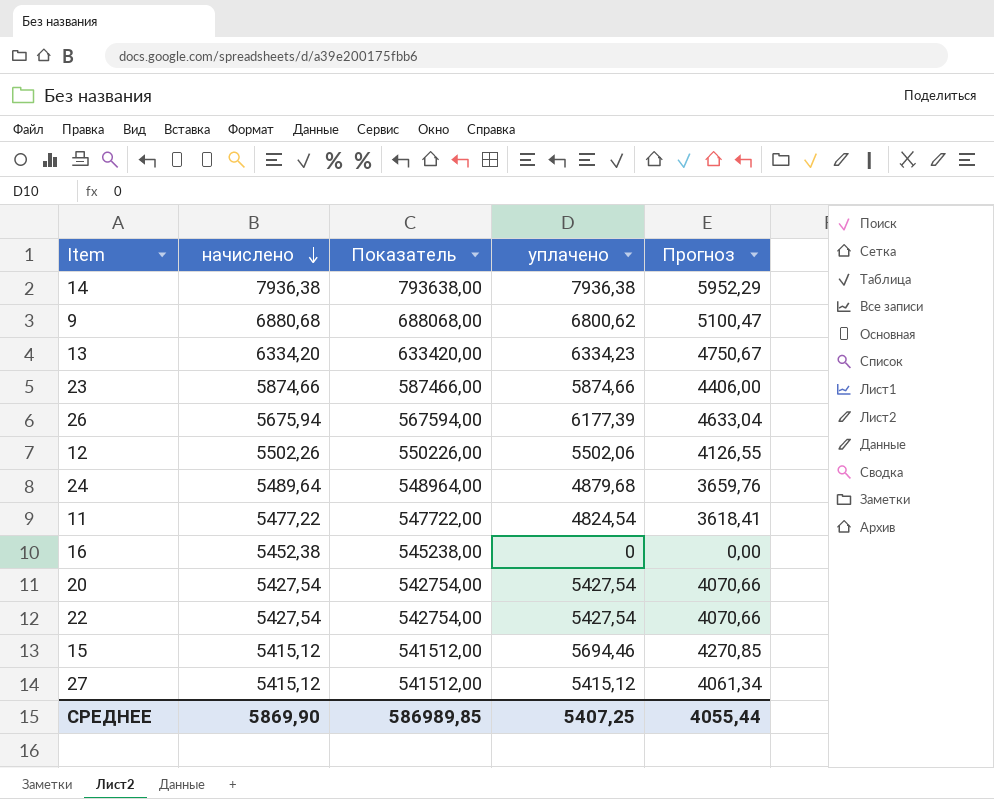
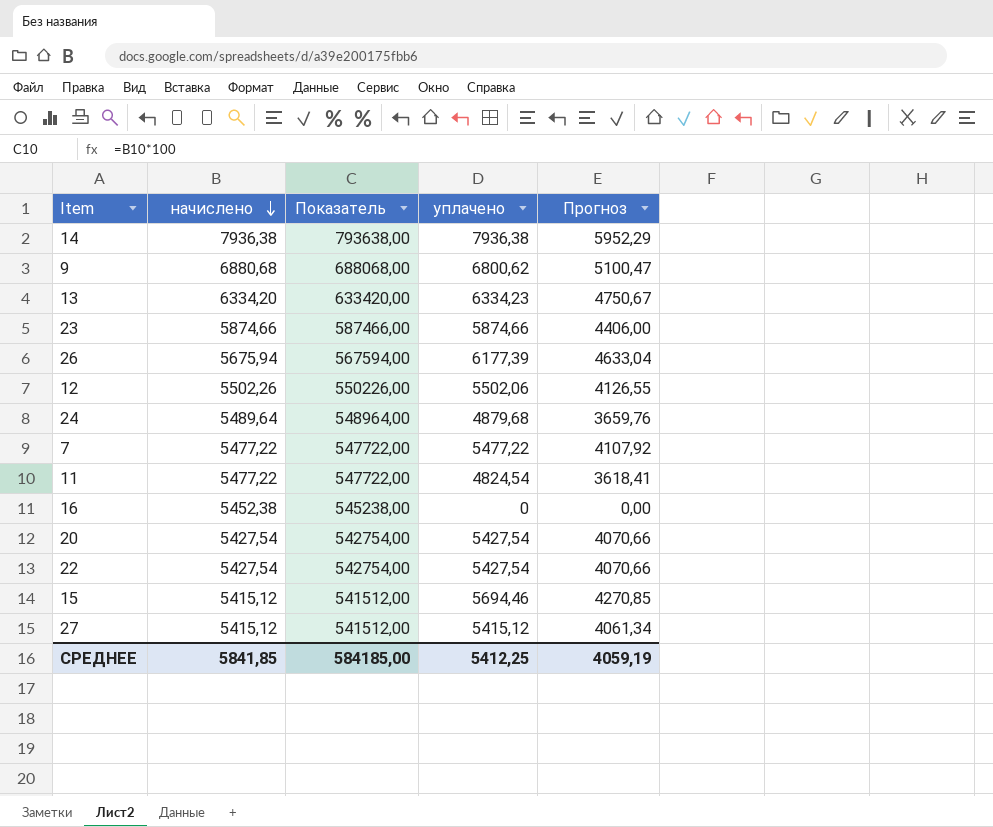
row 7: none -> 5477,22 | 547722,00 | 5477,22 | 4107,92
СРЕДНЕЕ | начислено: 5869,90 -> 5841,85
СРЕДНЕЕ | Показатель: 586989,85 -> 584185,00
СРЕДНЕЕ | уплачено: 5407,25 -> 5412,25
СРЕДНЕЕ | Прогноз: 4055,44 -> 4059,19

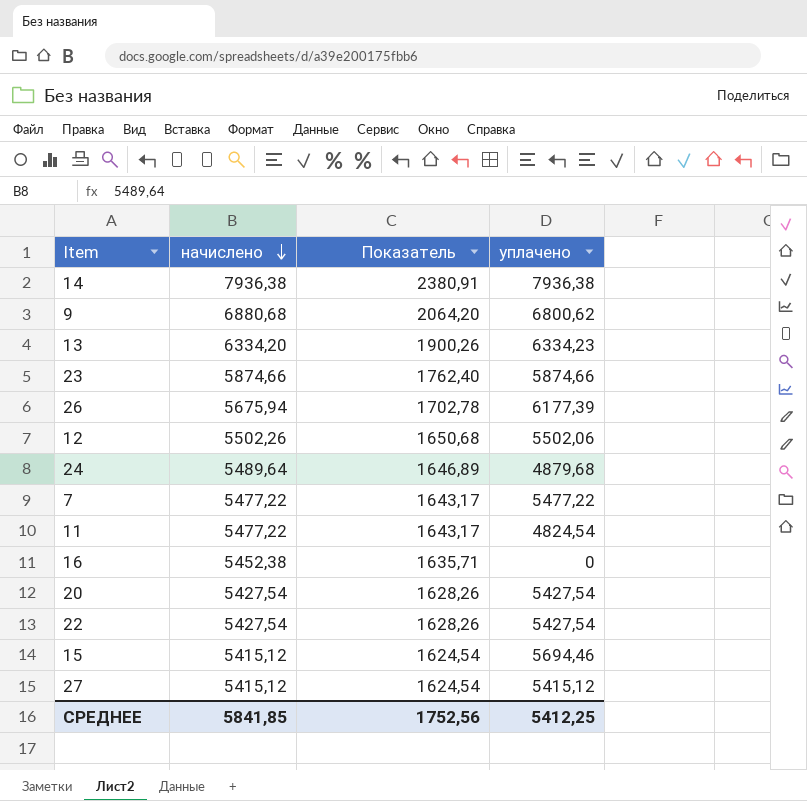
column Прогноз | formula: [уплачено] * 0,75 -> none
column Показатель | formula: [начислено] * 100 -> [начислено] * 0,3
СРЕДНЕЕ | Показатель: 584185,00 -> 1752,56

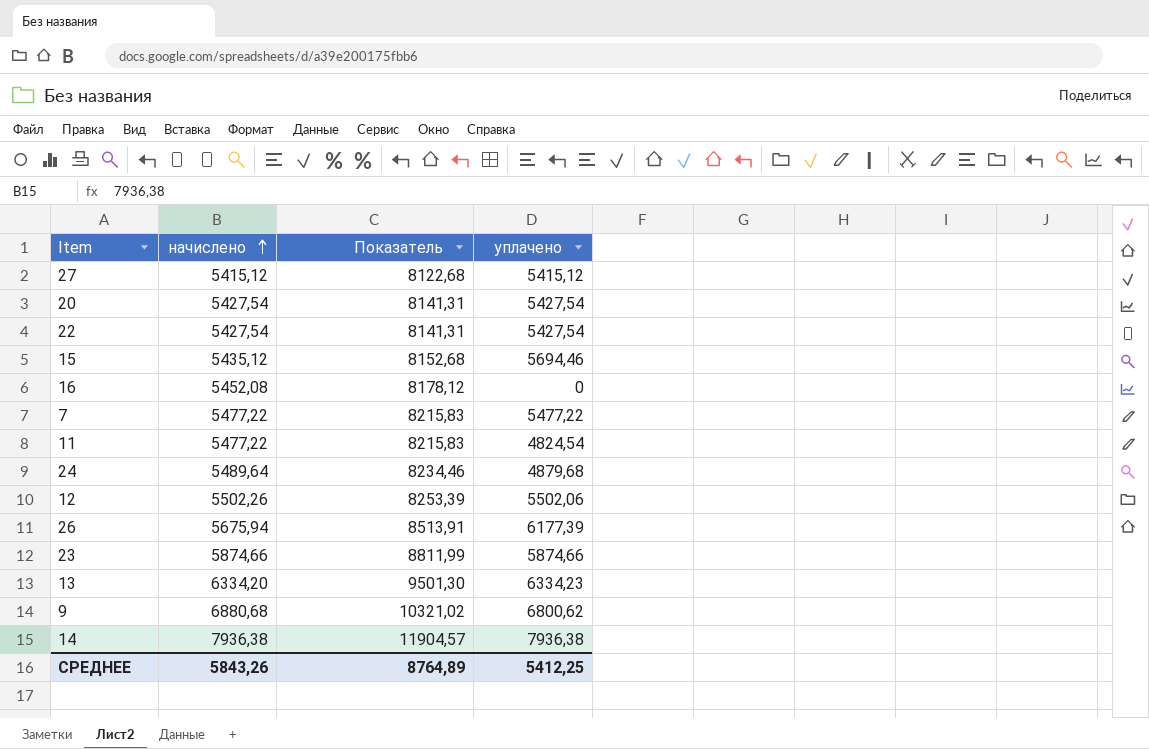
row order: начислено descending -> начислено ascending
column Показатель | formula: [начислено] * 0,3 -> [начислено] * 1,5
15 | начислено: 5415,12 -> 5435,12
16 | начислено: 5452,38 -> 5452,08
СРЕДНЕЕ | начислено: 5841,85 -> 5843,26
СРЕДНЕЕ | Показатель: 1752,56 -> 8764,89

